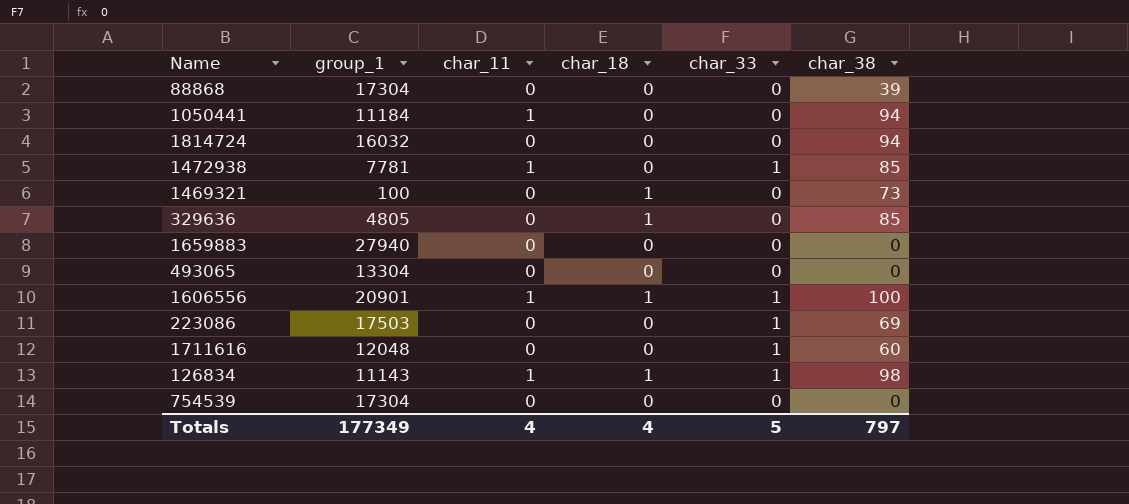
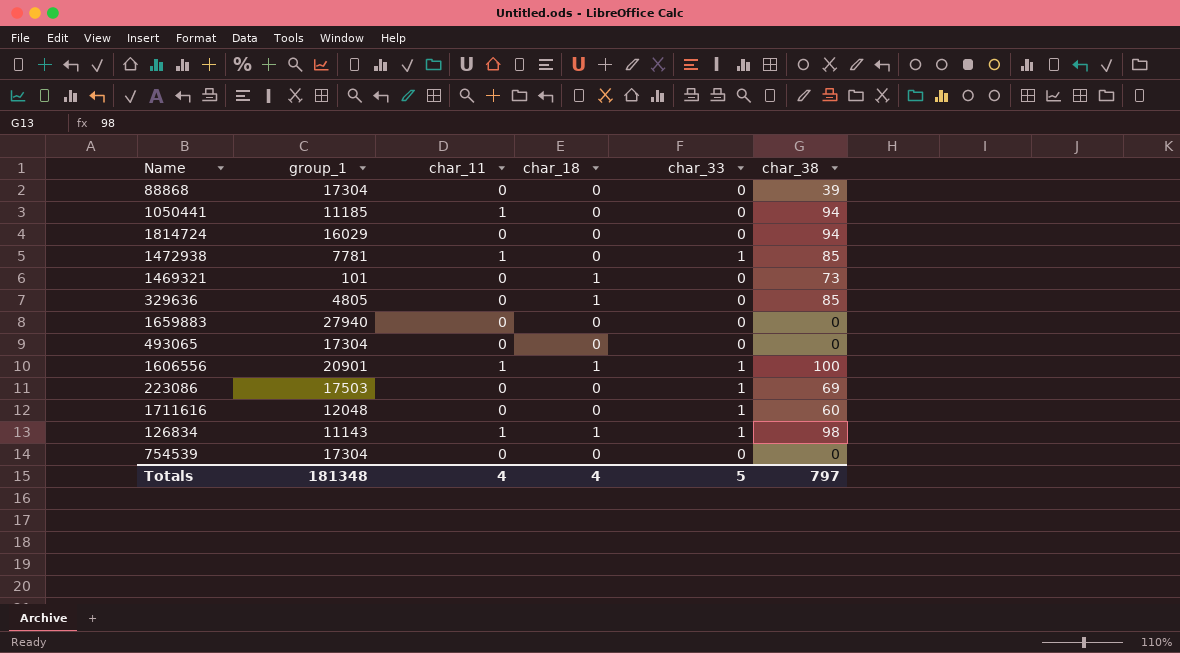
1050441 | group_1: 11184 -> 11185
1814724 | group_1: 16032 -> 16029
1469321 | group_1: 100 -> 101
493065 | group_1: 13304 -> 17304
Totals | group_1: 177349 -> 181348

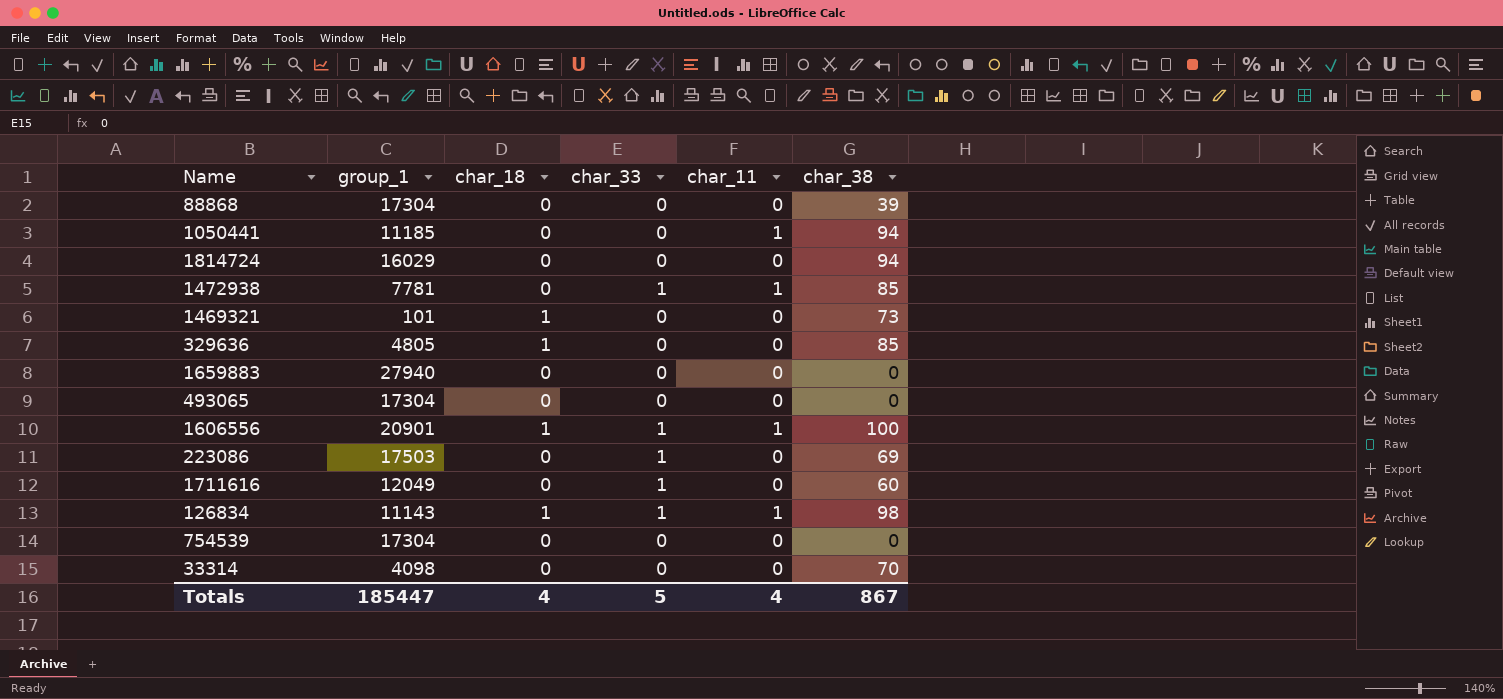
column char_11 | position: 3 -> 5
1711616 | group_1: 12048 -> 12049
row 33314: none -> 4098 | 0 | 0 | 0 | 70
Totals | group_1: 181348 -> 185447
Totals | char_38: 797 -> 867

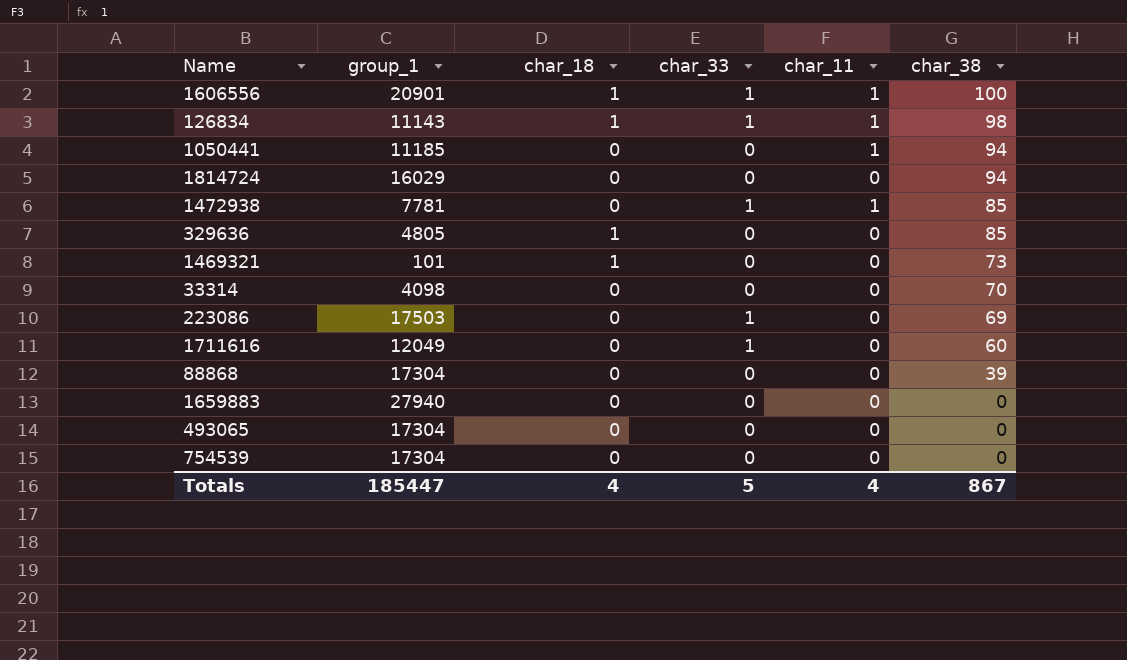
row order: none -> char_38 descending

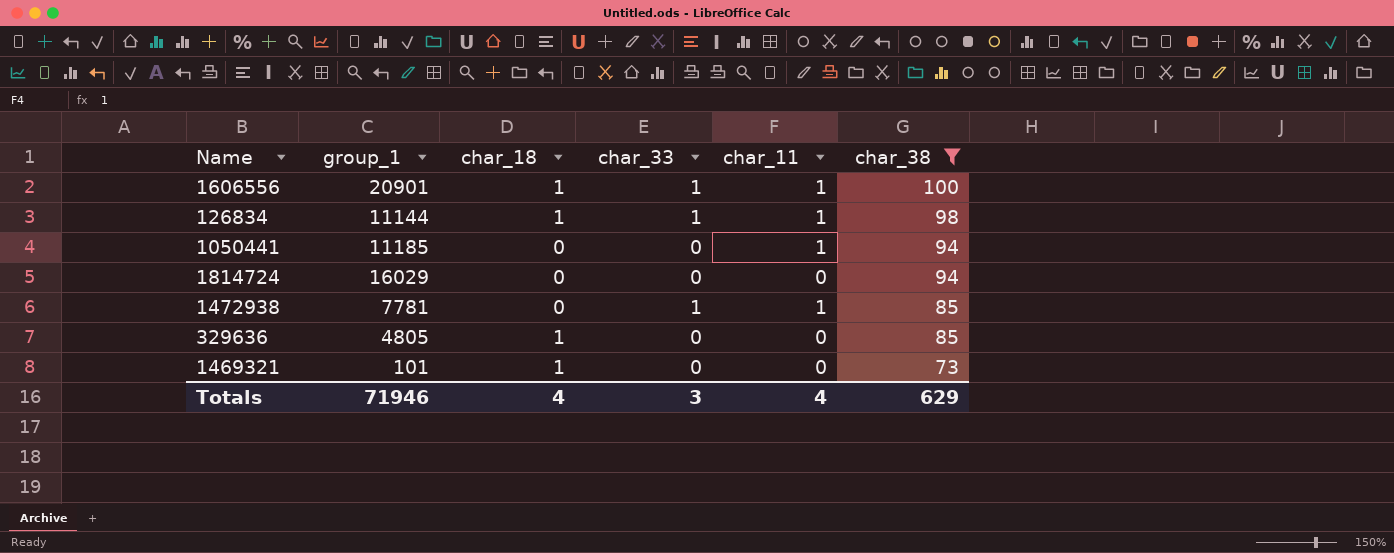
filter: none -> char_38 >= 73
126834 | group_1: 11143 -> 11144
Totals | group_1: 185447 -> 71946
Totals | char_33: 5 -> 3
Totals | char_38: 867 -> 629

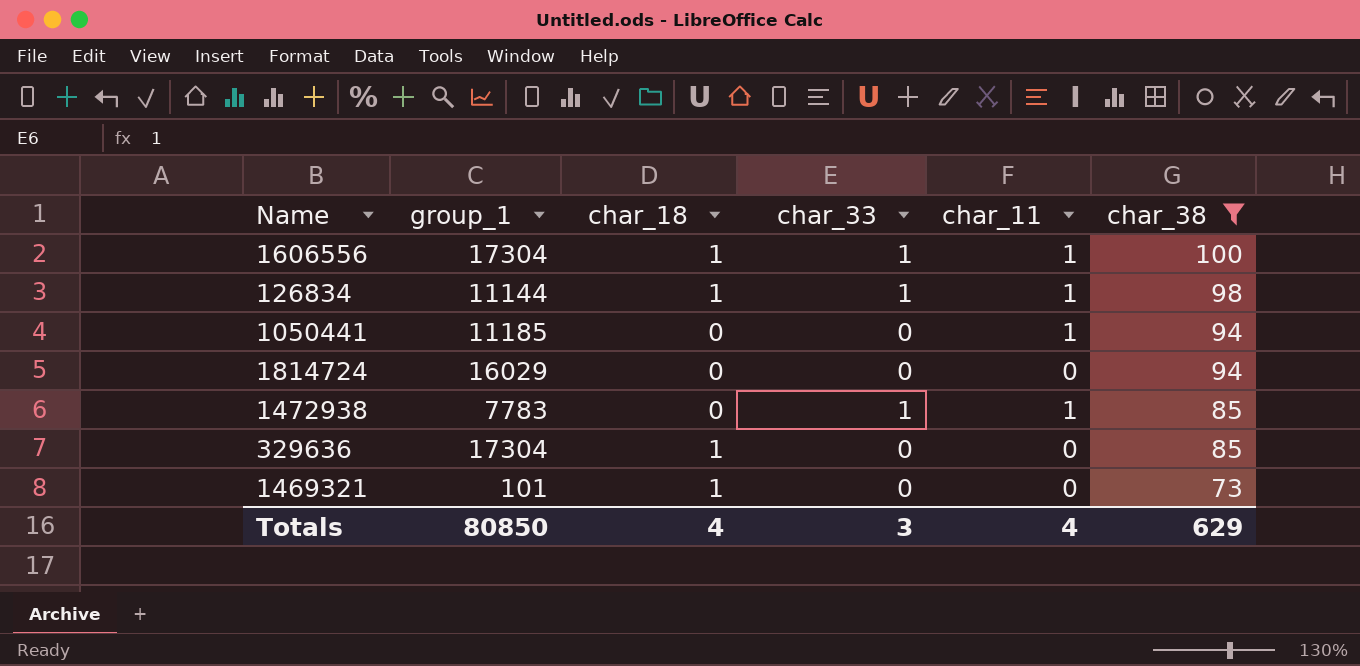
1606556 | group_1: 20901 -> 17304
1472938 | group_1: 7781 -> 7783
329636 | group_1: 4805 -> 17304
Totals | group_1: 71946 -> 80850

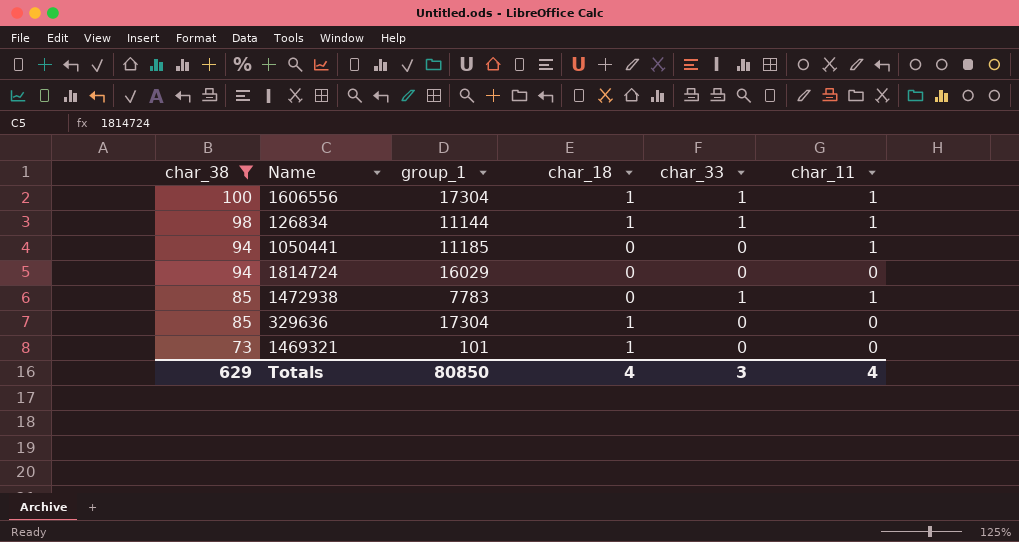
column char_38 | position: 6 -> 1

